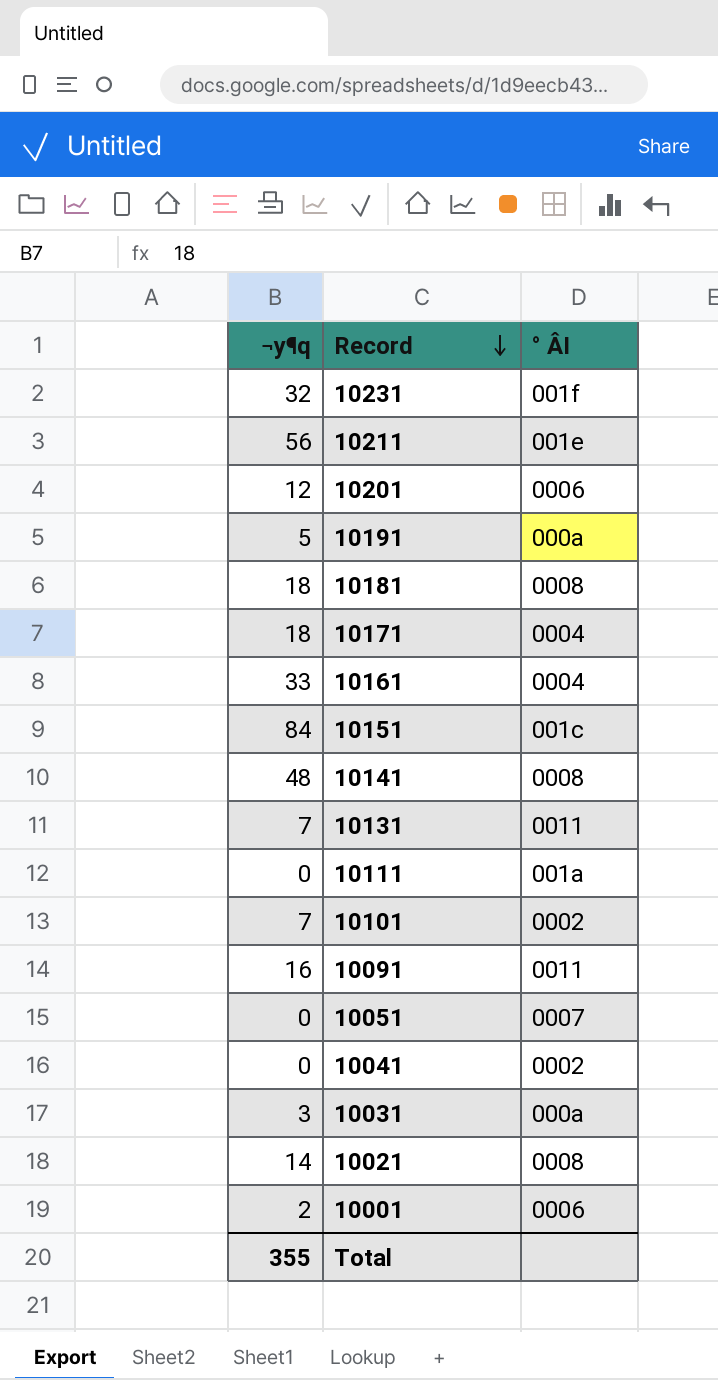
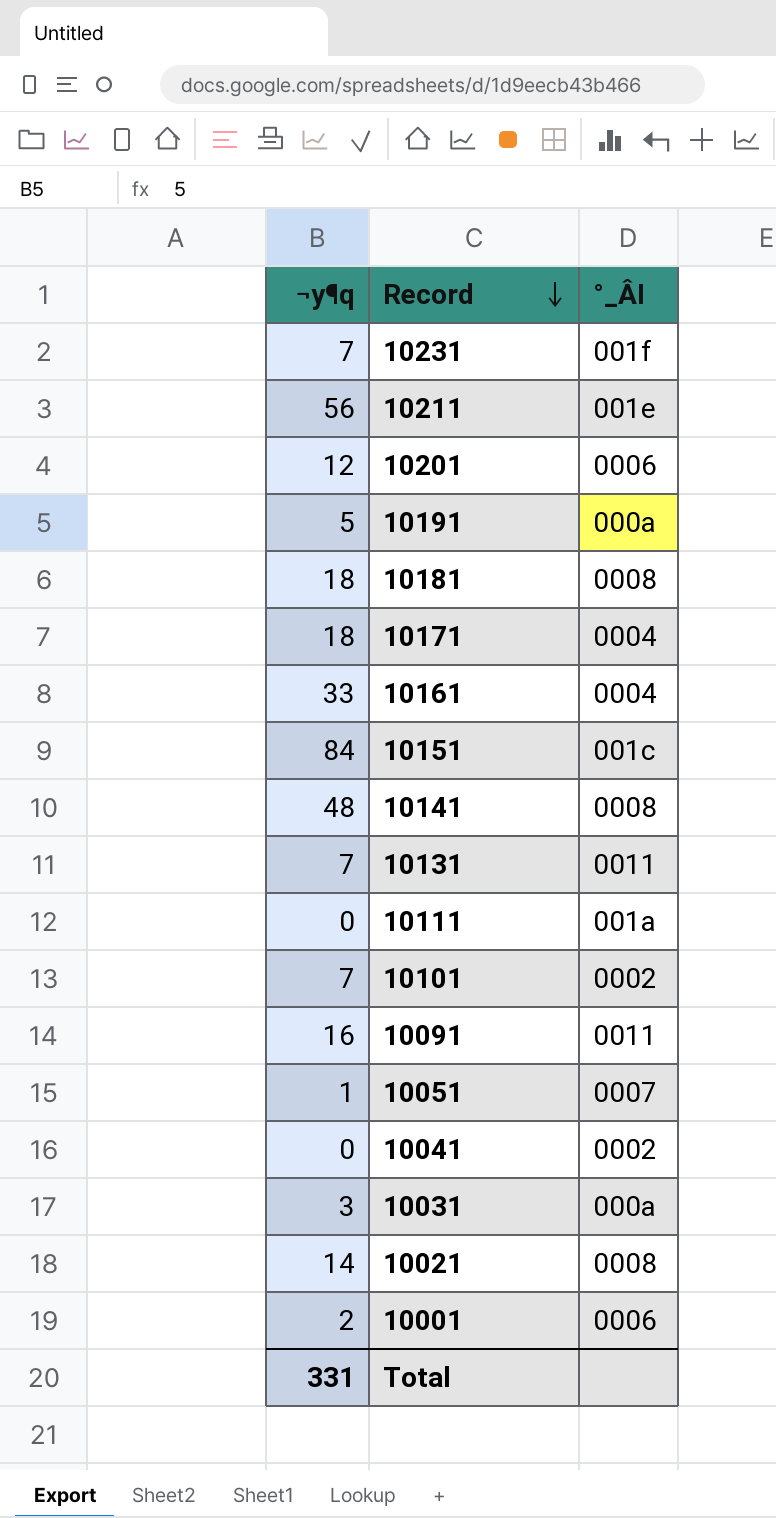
column name: ° ÂI -> °_ÂI
10231 | ¬y¶q: 32 -> 7
10051 | ¬y¶q: 0 -> 1
Total | ¬y¶q: 355 -> 331

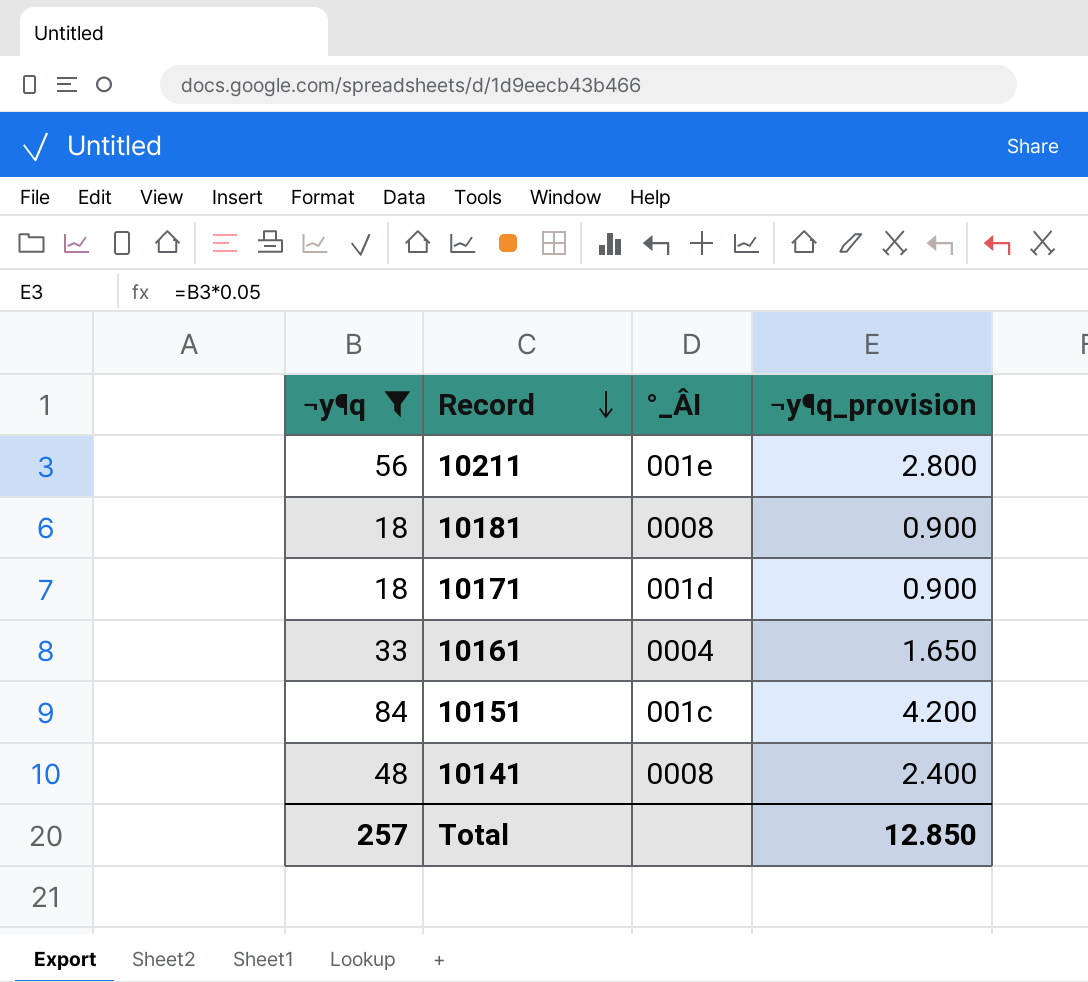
filter: none -> ¬y¶q >= 18
column ¬y¶q_provision | formula: none -> [¬y¶q] * 0.05
10171 | °_ÂI: 0004 -> 001d
Total | ¬y¶q: 331 -> 257

